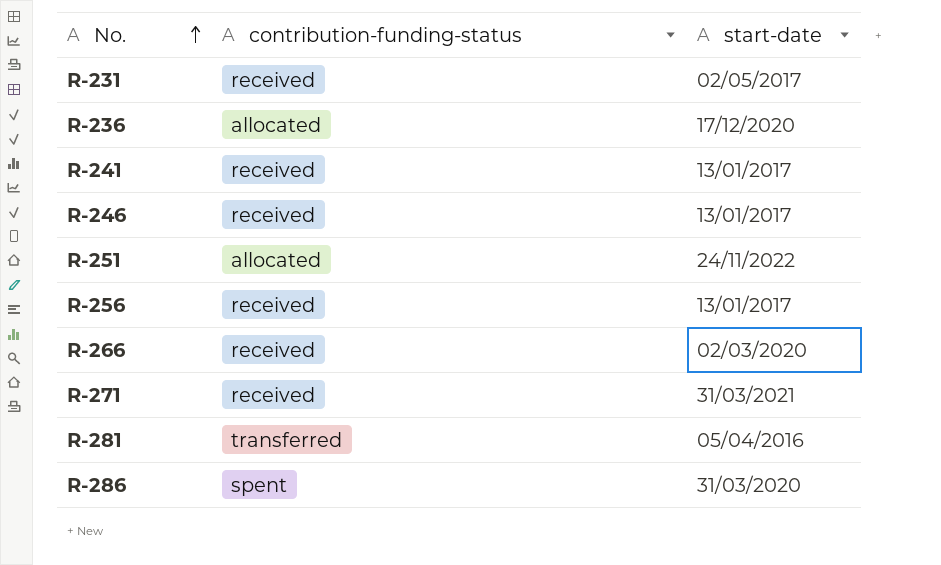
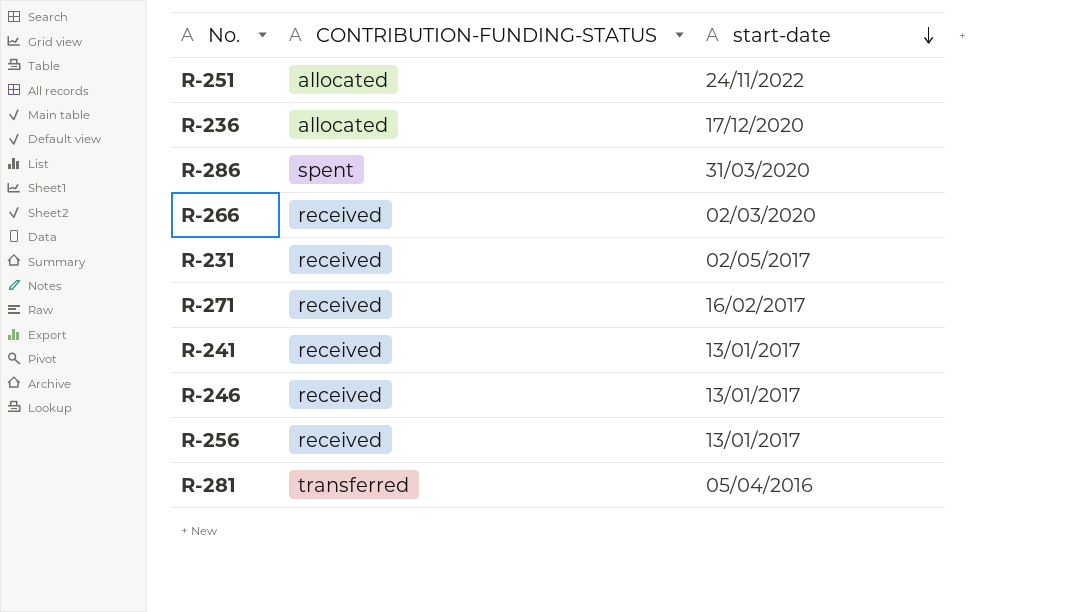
row order: No. ascending -> start-date descending
column name: contribution-funding-status -> CONTRIBUTION-FUNDING-STATUS
R-271 | start-date: 31/03/2021 -> 16/02/2017

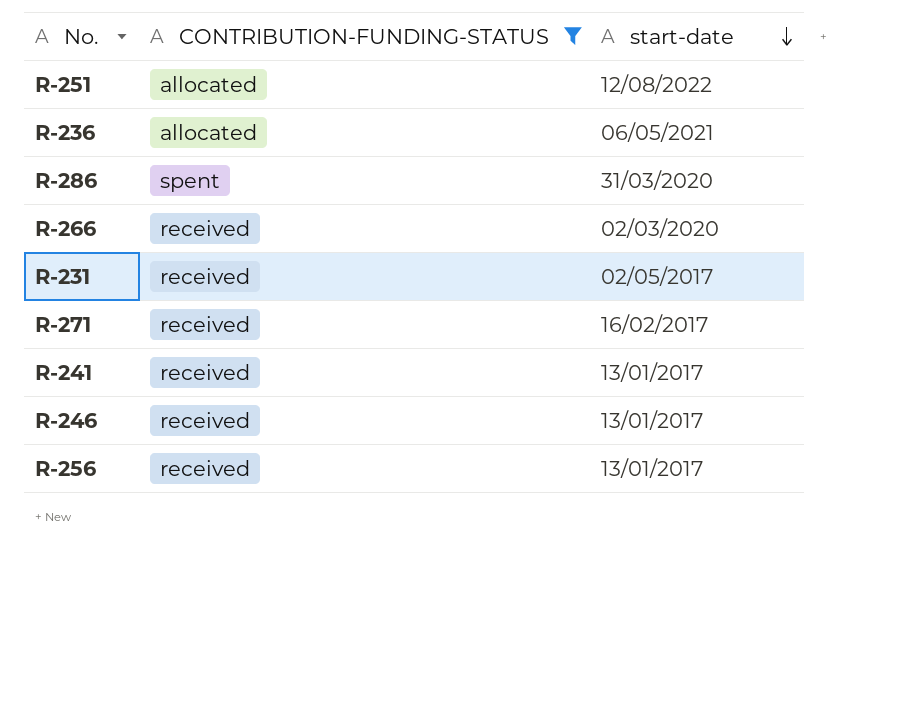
filter: none -> CONTRIBUTION-FUNDING-STATUS != transferred
R-251 | start-date: 24/11/2022 -> 12/08/2022
R-236 | start-date: 17/12/2020 -> 06/05/2021

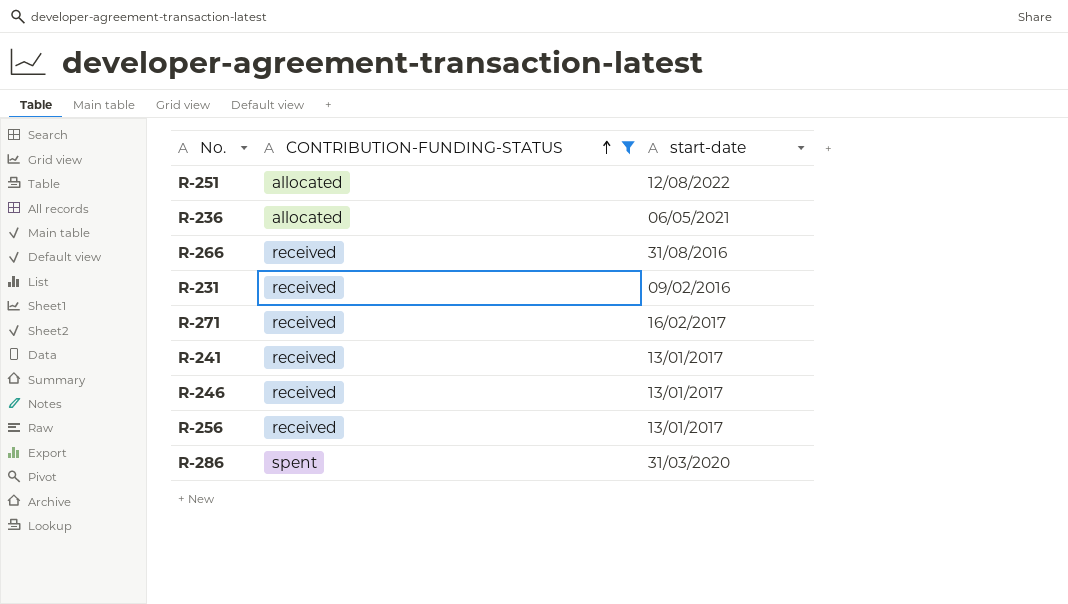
row order: start-date descending -> CONTRIBUTION-FUNDING-STATUS ascending
R-266 | start-date: 02/03/2020 -> 31/08/2016
R-231 | start-date: 02/05/2017 -> 09/02/2016

